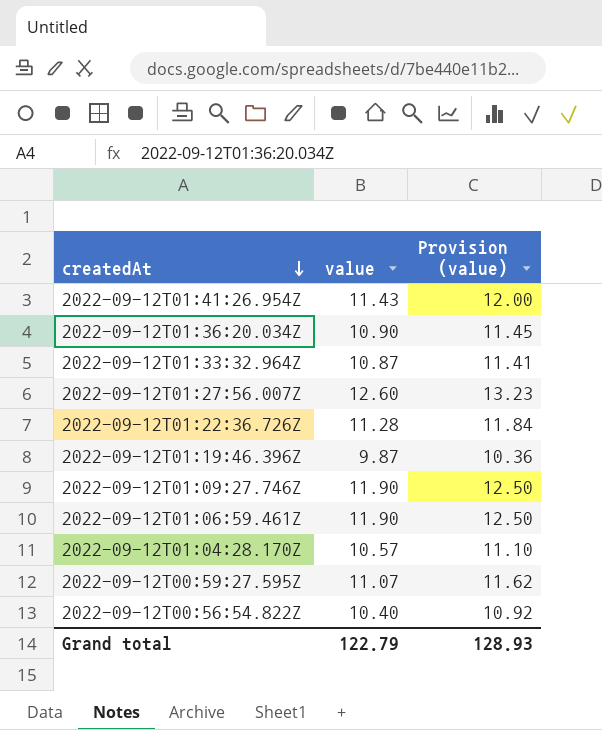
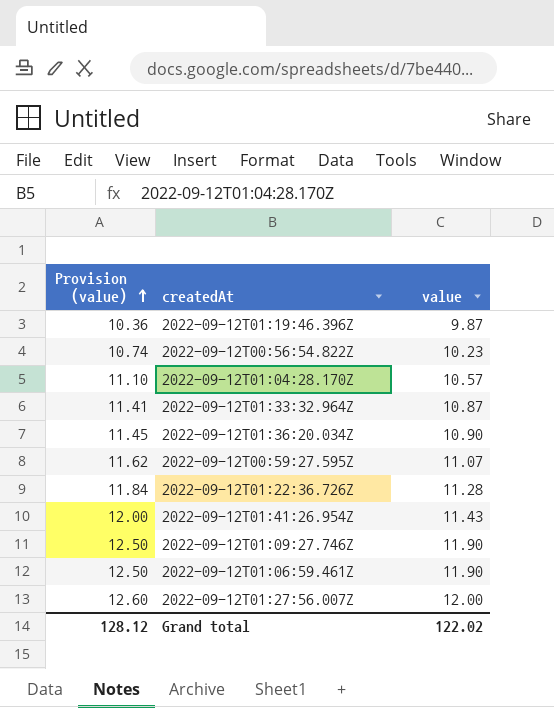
row order: createdAt descending -> Provision (value) ascending
column Provision (value) | position: 3 -> 1
2022-09-12T00:56:54.822Z | Provision (value): 10.92 -> 10.74
2022-09-12T00:56:54.822Z | value: 10.40 -> 10.23
2022-09-12T01:27:56.007Z | Provision (value): 13.23 -> 12.60
2022-09-12T01:27:56.007Z | value: 12.60 -> 12.00
Grand total | Provision (value): 128.93 -> 128.12
Grand total | value: 122.79 -> 122.02

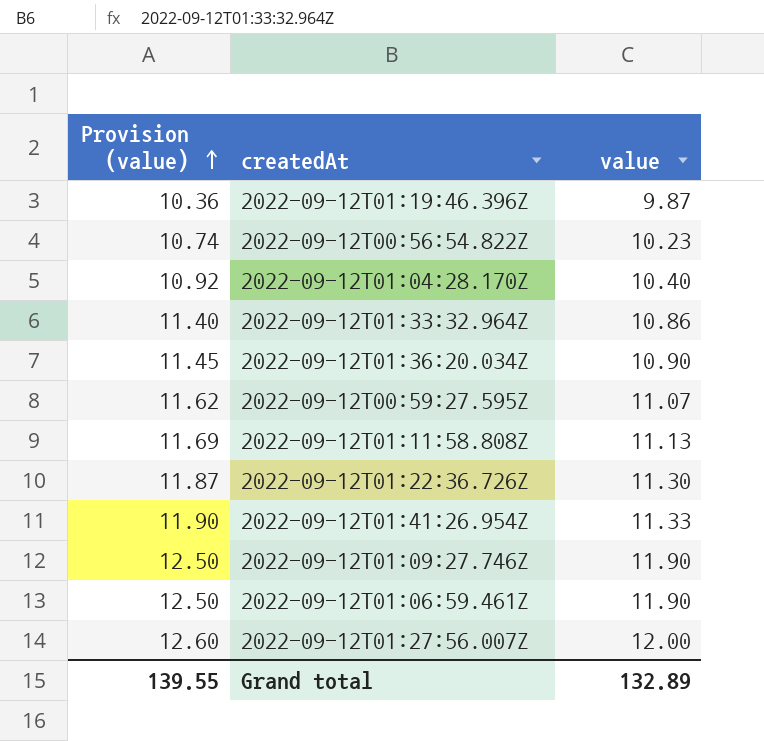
2022-09-12T01:04:28.170Z | Provision (value): 11.10 -> 10.92
2022-09-12T01:04:28.170Z | value: 10.57 -> 10.40
2022-09-12T01:33:32.964Z | Provision (value): 11.41 -> 11.40
2022-09-12T01:33:32.964Z | value: 10.87 -> 10.86
row 2022-09-12T01:11:58.808Z: none -> 11.69 | 11.13
2022-09-12T01:22:36.726Z | Provision (value): 11.84 -> 11.87
2022-09-12T01:22:36.726Z | value: 11.28 -> 11.30
2022-09-12T01:41:26.954Z | Provision (value): 12.00 -> 11.90
2022-09-12T01:41:26.954Z | value: 11.43 -> 11.33
Grand total | Provision (value): 128.12 -> 139.55
Grand total | value: 122.02 -> 132.89

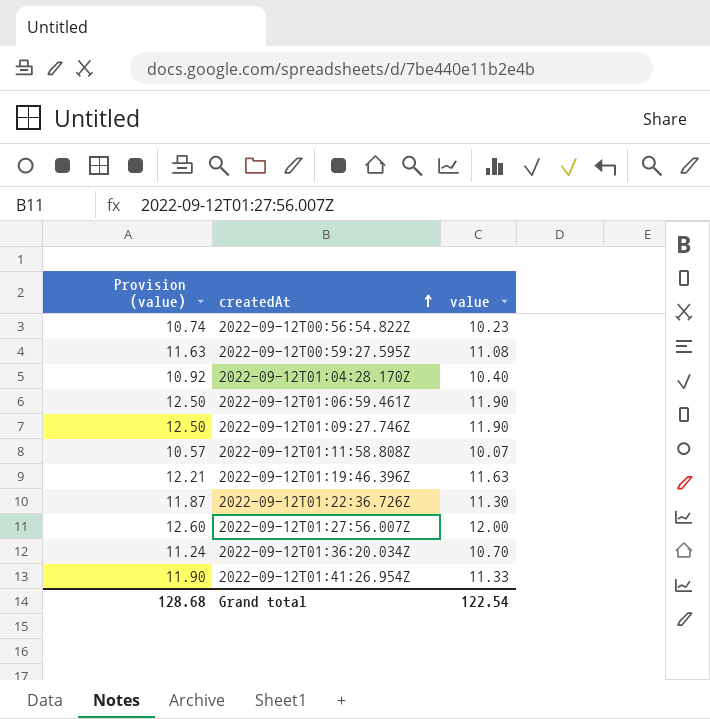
row order: Provision (value) ascending -> createdAt ascending
row 2022-09-12T01:33:32.964Z: 11.40 | 10.86 -> none
2022-09-12T00:59:27.595Z | Provision (value): 11.62 -> 11.63
2022-09-12T00:59:27.595Z | value: 11.07 -> 11.08
2022-09-12T01:11:58.808Z | Provision (value): 11.69 -> 10.57
2022-09-12T01:11:58.808Z | value: 11.13 -> 10.07
2022-09-12T01:19:46.396Z | Provision (value): 10.36 -> 12.21
2022-09-12T01:19:46.396Z | value: 9.87 -> 11.63
2022-09-12T01:36:20.034Z | Provision (value): 11.45 -> 11.24
2022-09-12T01:36:20.034Z | value: 10.90 -> 10.70
Grand total | Provision (value): 139.55 -> 128.68
Grand total | value: 132.89 -> 122.54

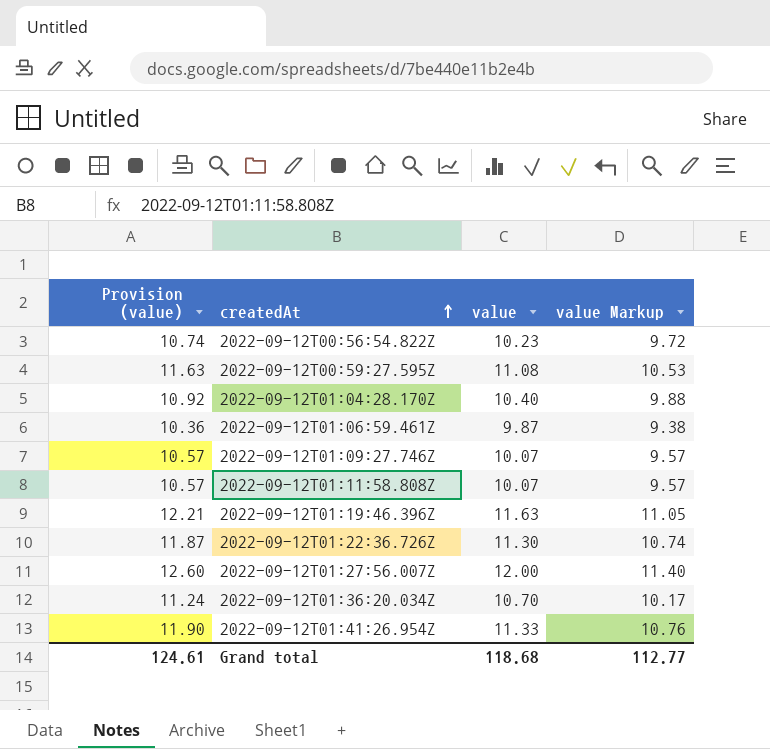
column value Markup | formula: none -> [value] * 0.95
2022-09-12T01:06:59.461Z | Provision (value): 12.50 -> 10.36
2022-09-12T01:06:59.461Z | value: 11.90 -> 9.87
2022-09-12T01:09:27.746Z | Provision (value): 12.50 -> 10.57
2022-09-12T01:09:27.746Z | value: 11.90 -> 10.07
Grand total | Provision (value): 128.68 -> 124.61
Grand total | value: 122.54 -> 118.68

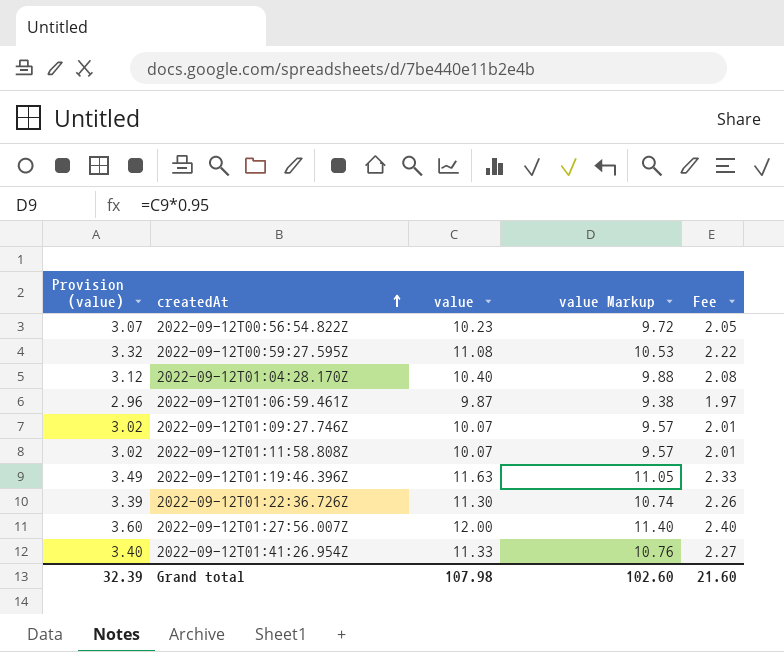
column Provision (value) | formula: [value] * 1.05 -> [value] * 0.3
column Fee | formula: none -> [value] * 0.2
row 2022-09-12T01:36:20.034Z: 11.24 | 10.70 | 10.17 -> none
Grand total | Provision (value): 124.61 -> 32.39
Grand total | value: 118.68 -> 107.98
Grand total | value Markup: 112.77 -> 102.60

